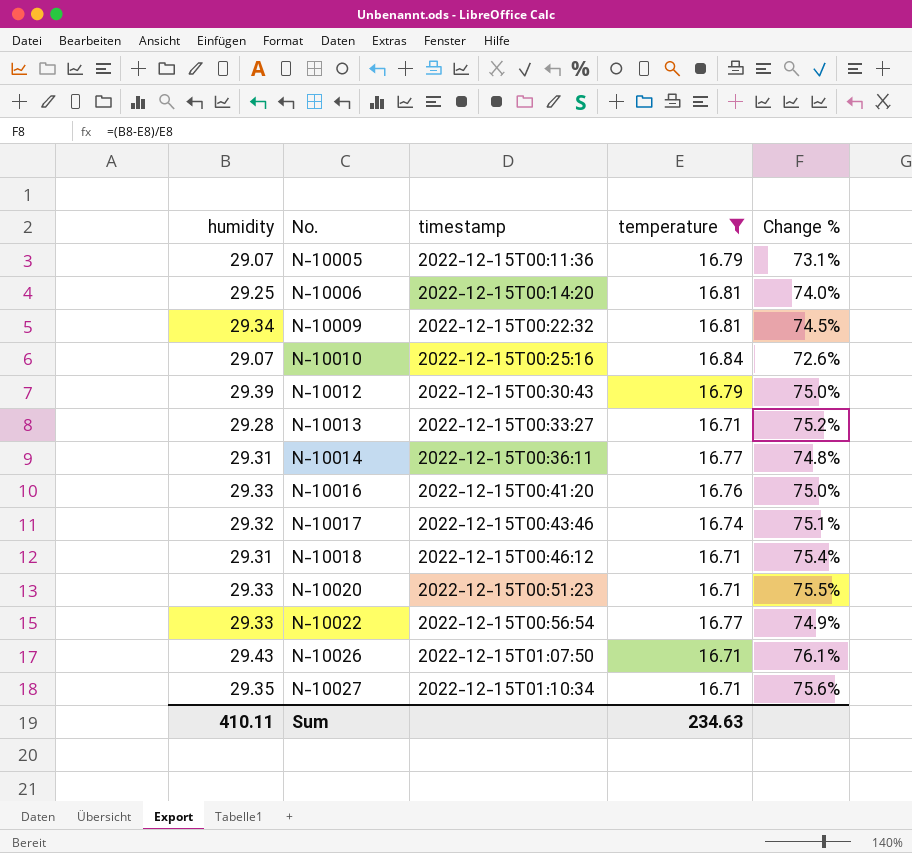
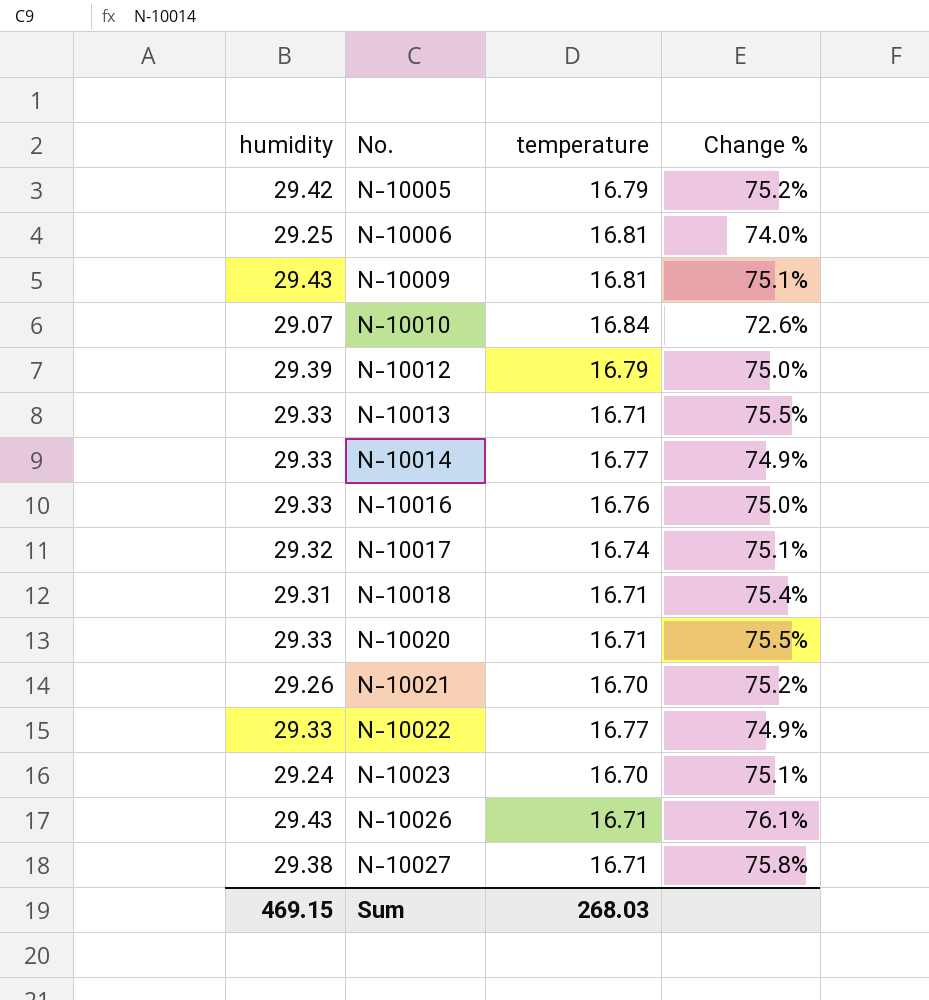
filter: temperature != 16.70 -> none
column timestamp | position: 3 -> none
N-10005 | humidity: 29.07 -> 29.42
N-10005 | Change %: 73.1% -> 75.2%
N-10009 | humidity: 29.34 -> 29.43
N-10009 | Change %: 74.5% -> 75.1%
N-10013 | humidity: 29.28 -> 29.33
N-10013 | Change %: 75.2% -> 75.5%
N-10014 | humidity: 29.31 -> 29.33
N-10014 | Change %: 74.8% -> 74.9%
N-10027 | humidity: 29.35 -> 29.38
N-10027 | Change %: 75.6% -> 75.8%
Sum | humidity: 410.11 -> 469.15
Sum | temperature: 234.63 -> 268.03

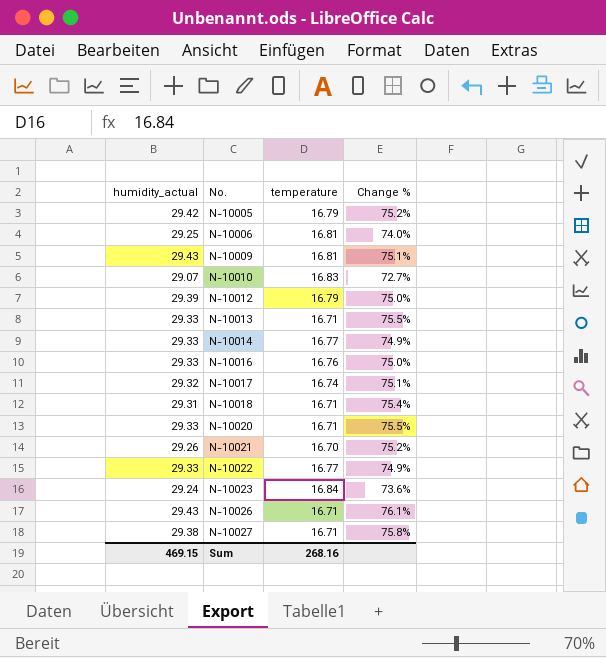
column name: humidity -> humidity_actual
N-10010 | temperature: 16.84 -> 16.83
N-10010 | Change %: 72.6% -> 72.7%
N-10023 | temperature: 16.70 -> 16.84
N-10023 | Change %: 75.1% -> 73.6%
Sum | temperature: 268.03 -> 268.16

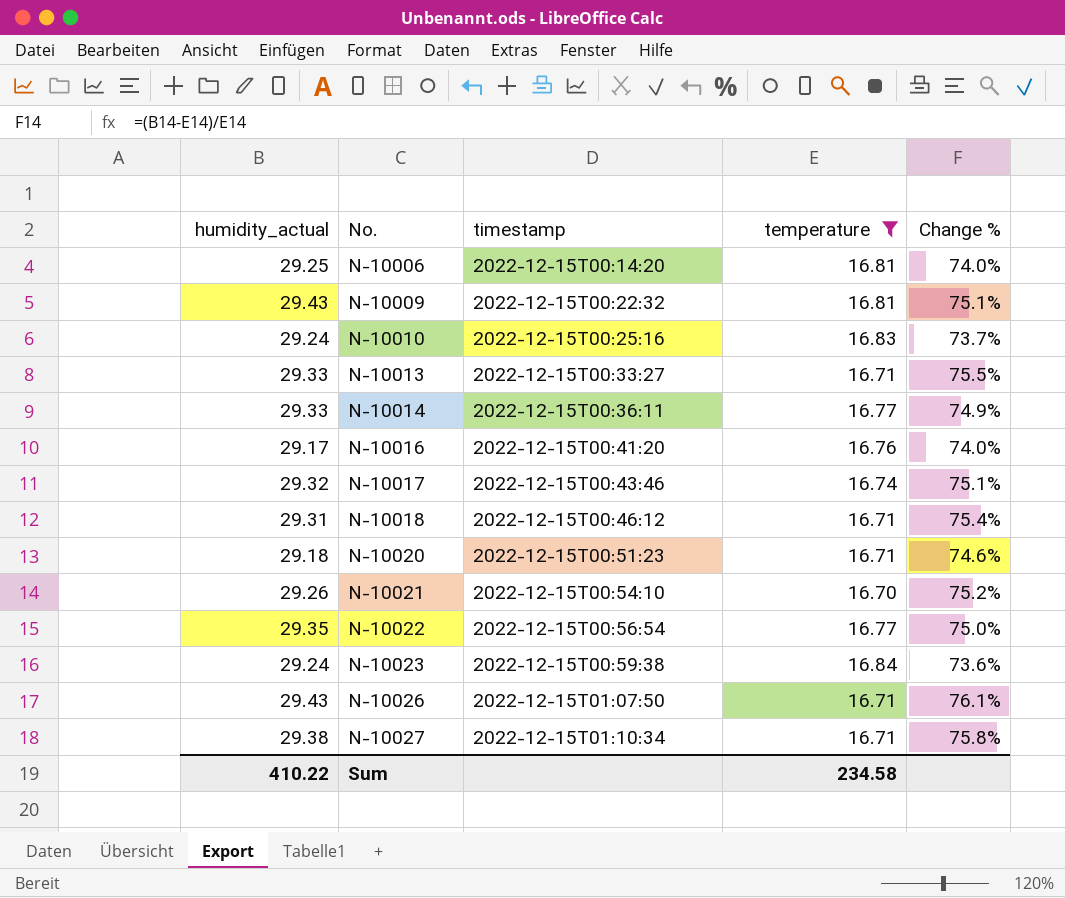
filter: none -> temperature != 16.79
column timestamp | position: none -> 3
N-10010 | humidity_actual: 29.07 -> 29.24
N-10010 | Change %: 72.7% -> 73.7%
N-10016 | humidity_actual: 29.33 -> 29.17
N-10016 | Change %: 75.0% -> 74.0%
N-10020 | humidity_actual: 29.33 -> 29.18
N-10020 | Change %: 75.5% -> 74.6%
N-10022 | humidity_actual: 29.33 -> 29.35
N-10022 | Change %: 74.9% -> 75.0%
Sum | humidity_actual: 469.15 -> 410.22
Sum | temperature: 268.16 -> 234.58

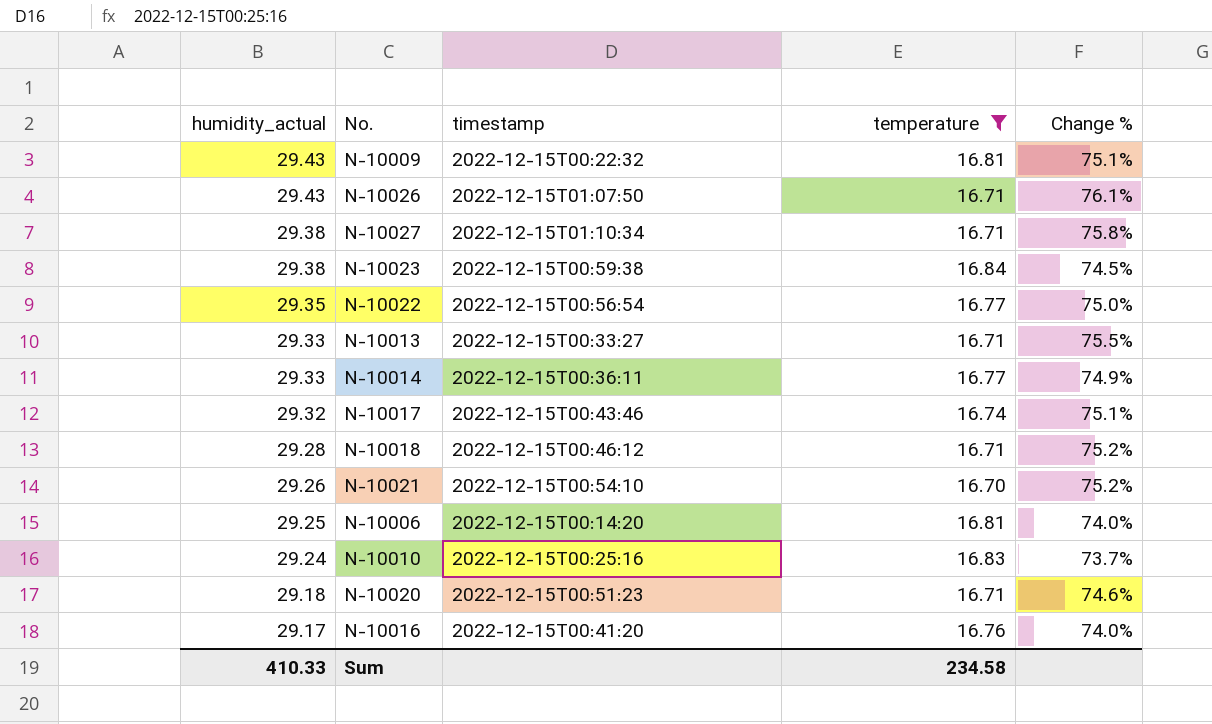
row order: No. ascending -> humidity_actual descending
N-10023 | humidity_actual: 29.24 -> 29.38
N-10023 | Change %: 73.6% -> 74.5%
N-10018 | humidity_actual: 29.31 -> 29.28
N-10018 | Change %: 75.4% -> 75.2%
Sum | humidity_actual: 410.22 -> 410.33

